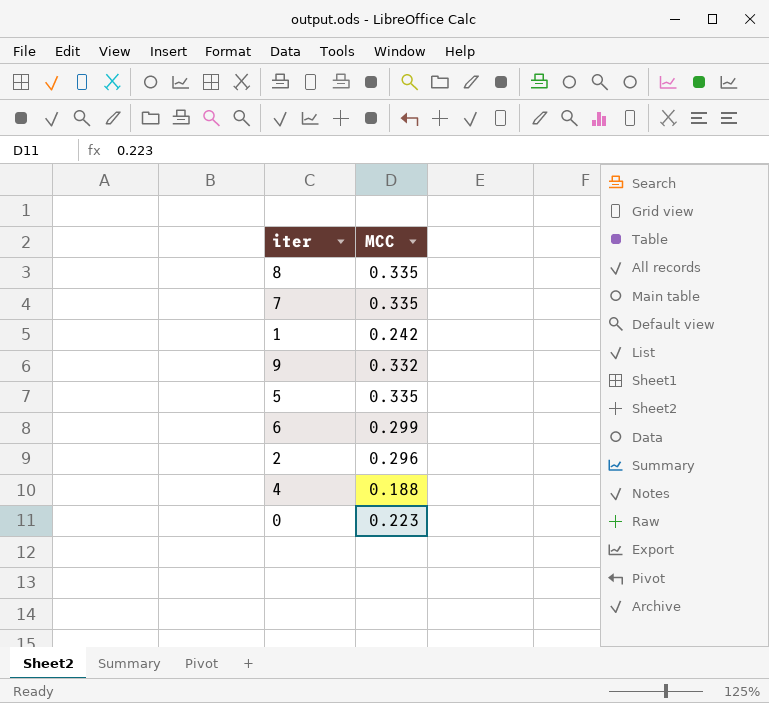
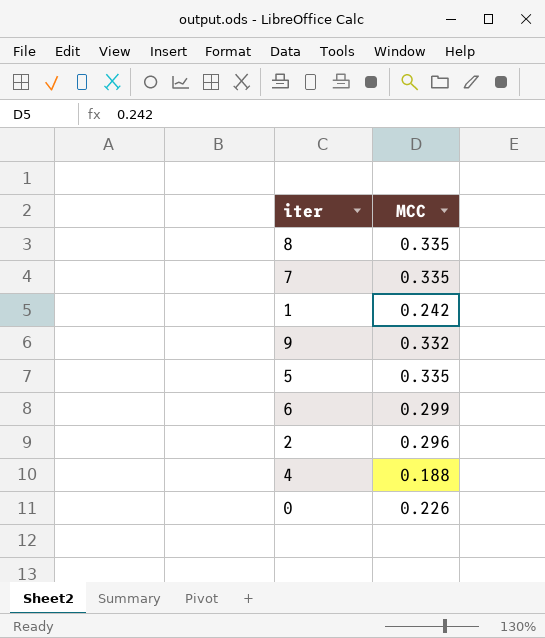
0 | MCC: 0.223 -> 0.226

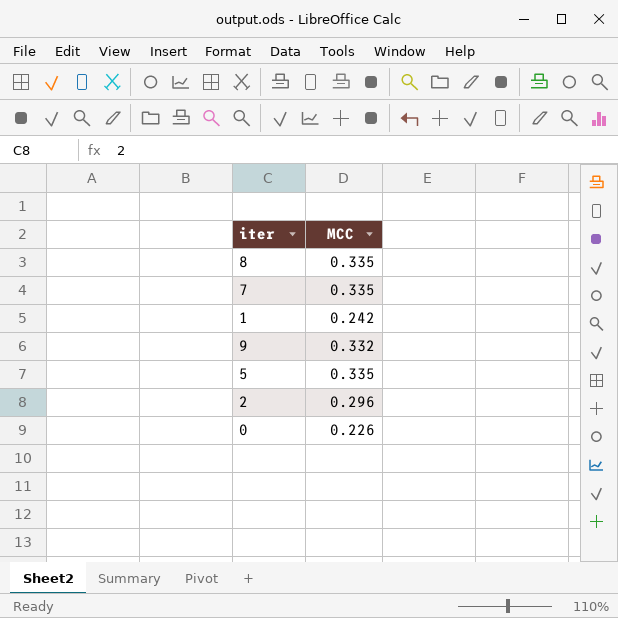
row 6: 0.299 -> none
row 4: 0.188 -> none

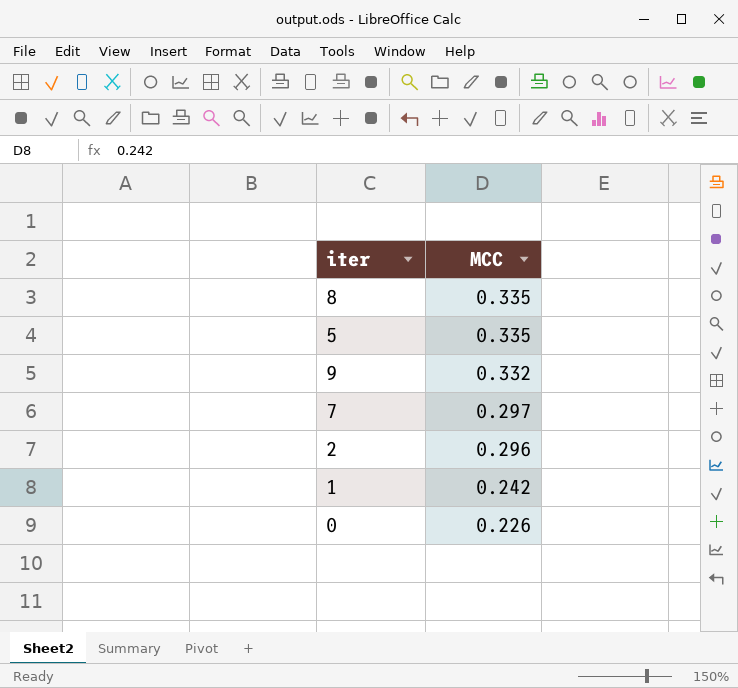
row order: none -> MCC descending
7 | MCC: 0.335 -> 0.297

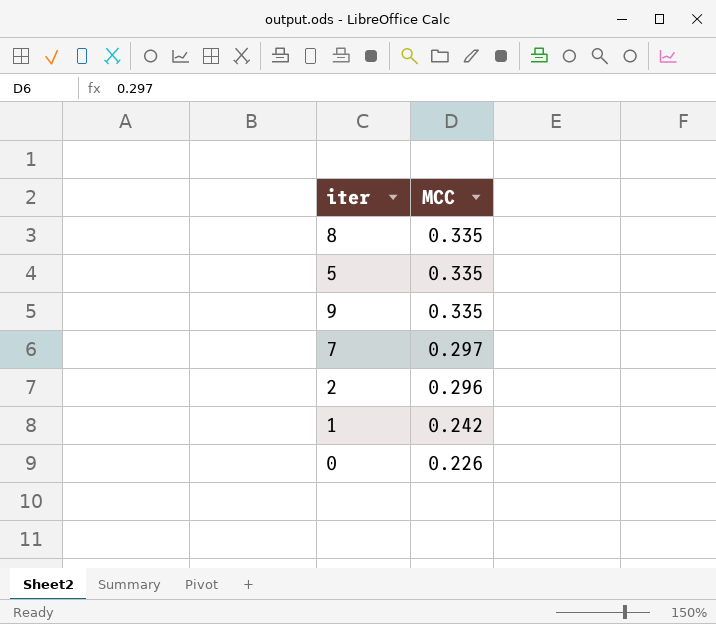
9 | MCC: 0.332 -> 0.335

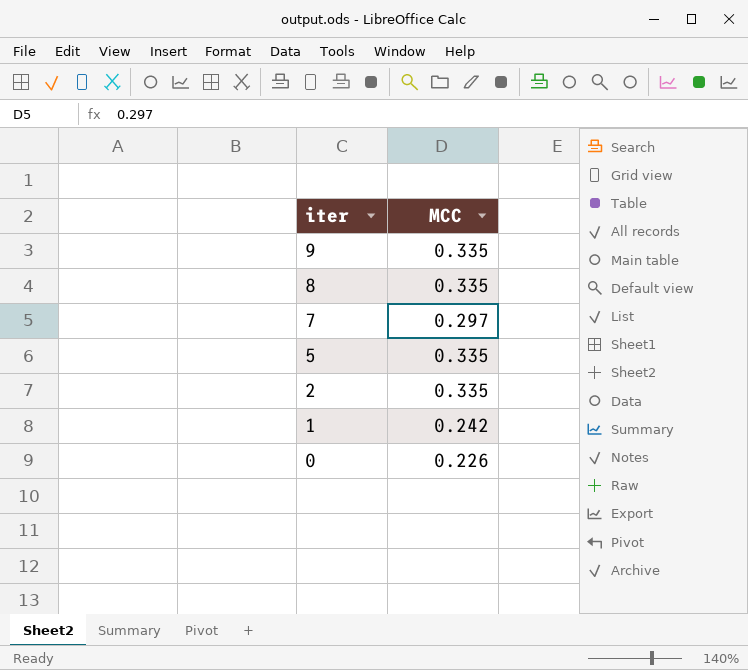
row order: MCC descending -> iter descending
2 | MCC: 0.296 -> 0.335

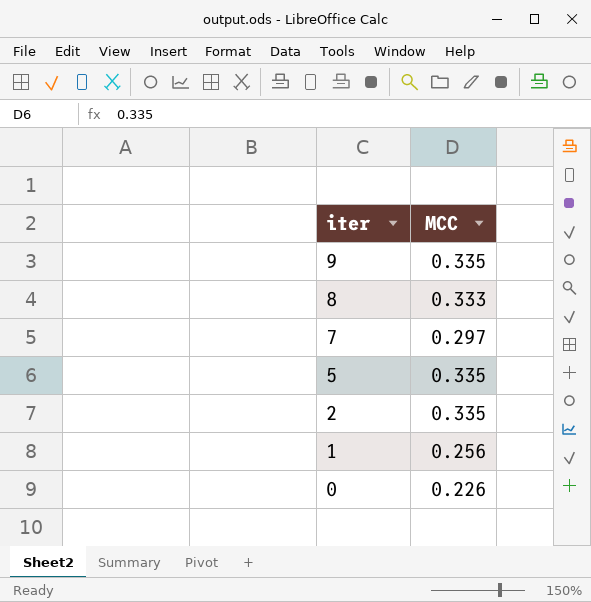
8 | MCC: 0.335 -> 0.333
1 | MCC: 0.242 -> 0.256

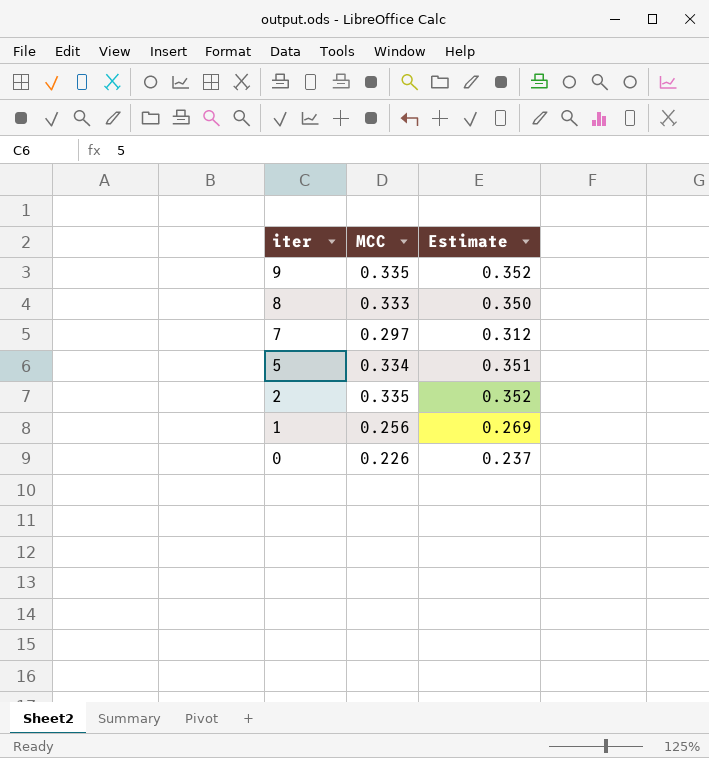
column Estimate | formula: none -> [MCC] * 1.05
5 | MCC: 0.335 -> 0.334

